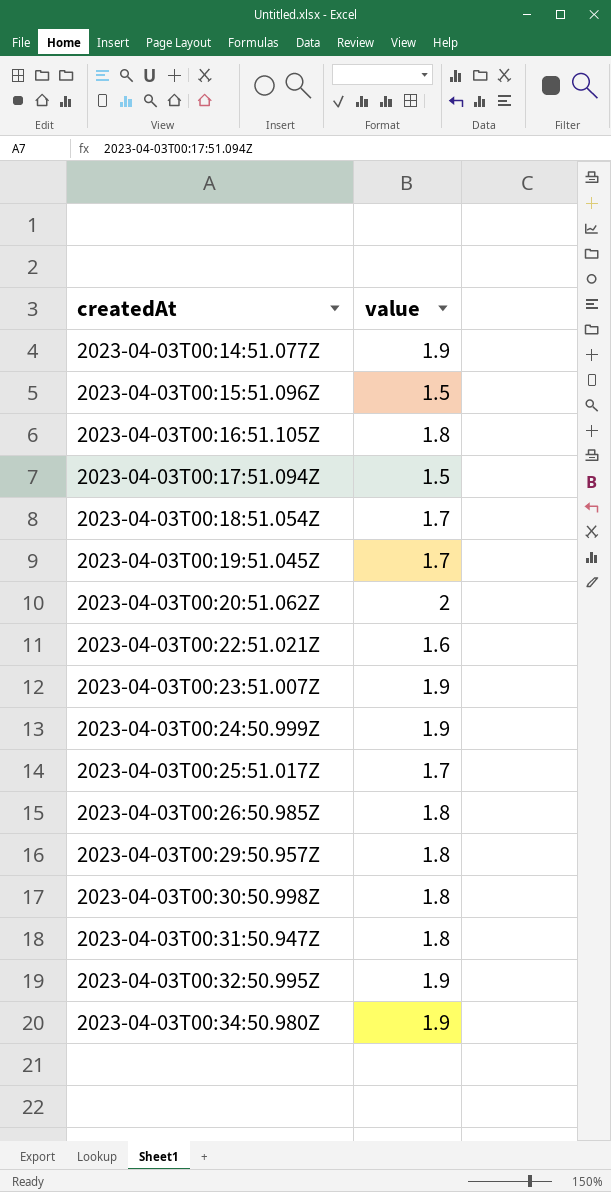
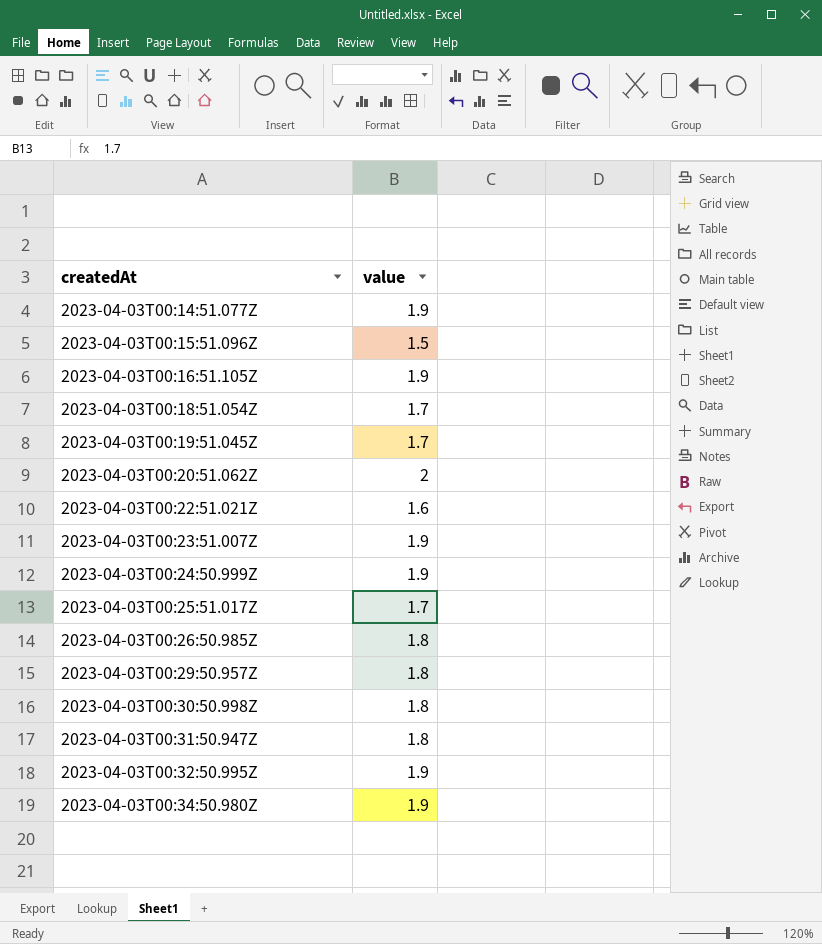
row 2023-04-03T00:17:51.094Z: 1.5 -> none
2023-04-03T00:16:51.105Z | value: 1.8 -> 1.9

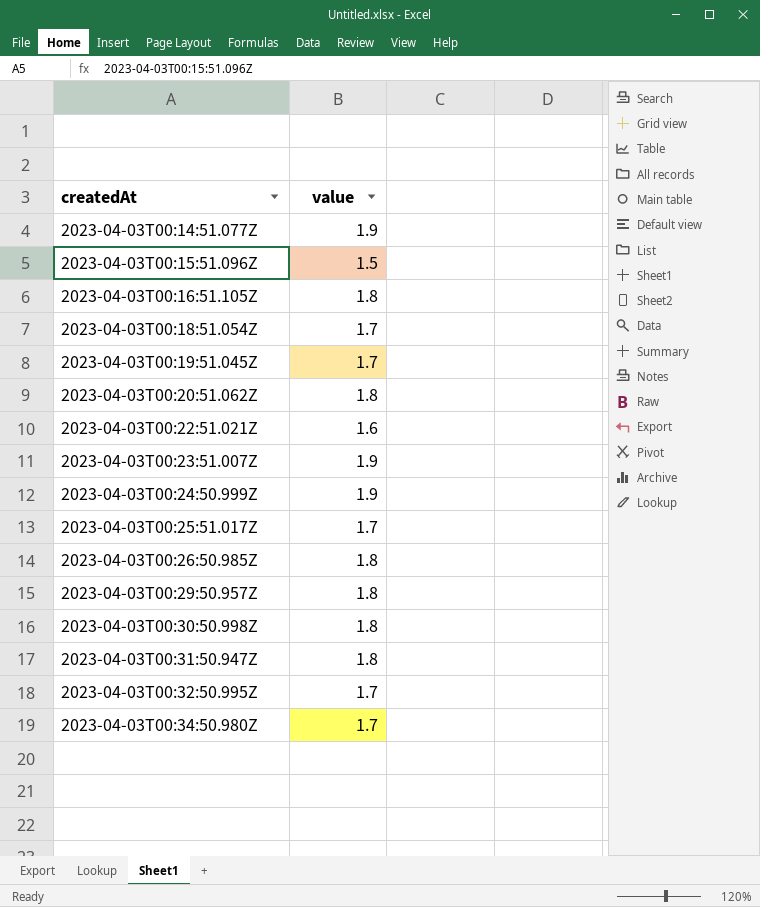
2023-04-03T00:16:51.105Z | value: 1.9 -> 1.8
2023-04-03T00:20:51.062Z | value: 2 -> 1.8
2023-04-03T00:32:50.995Z | value: 1.9 -> 1.7
2023-04-03T00:34:50.980Z | value: 1.9 -> 1.7

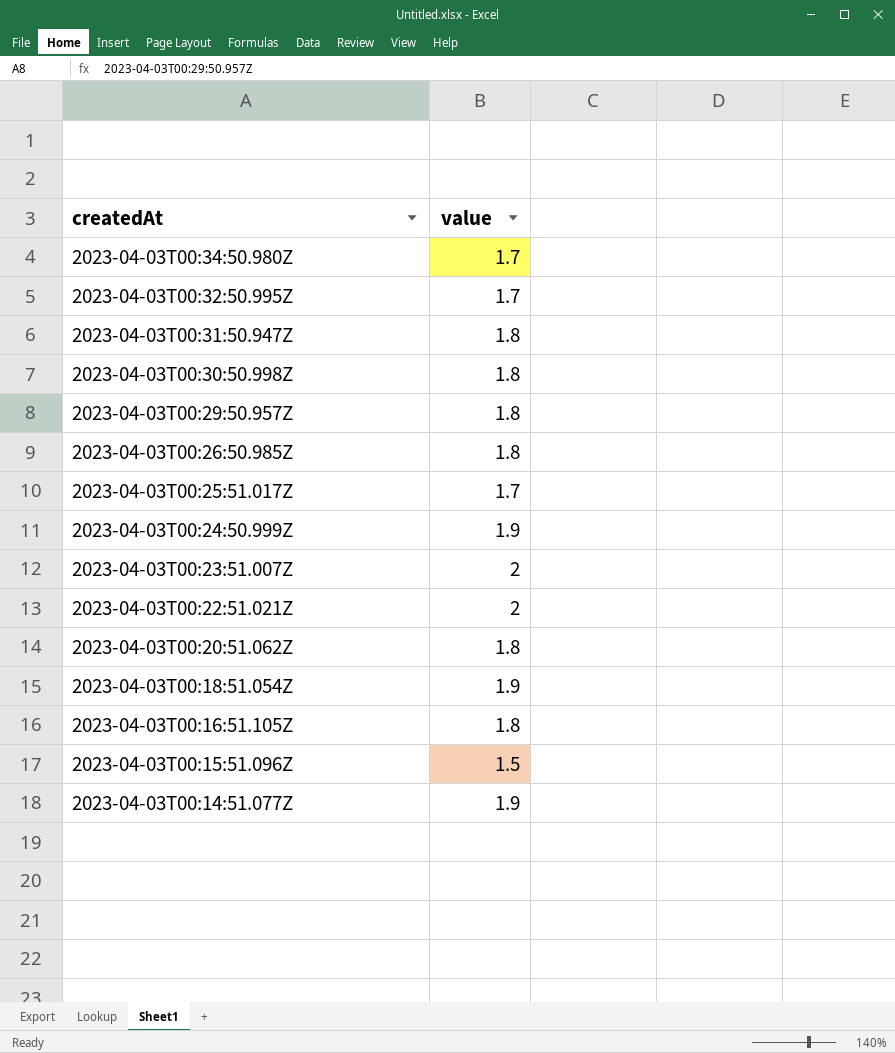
row order: createdAt ascending -> createdAt descending
row 2023-04-03T00:19:51.045Z: 1.7 -> none
2023-04-03T00:23:51.007Z | value: 1.9 -> 2
2023-04-03T00:22:51.021Z | value: 1.6 -> 2
2023-04-03T00:18:51.054Z | value: 1.7 -> 1.9

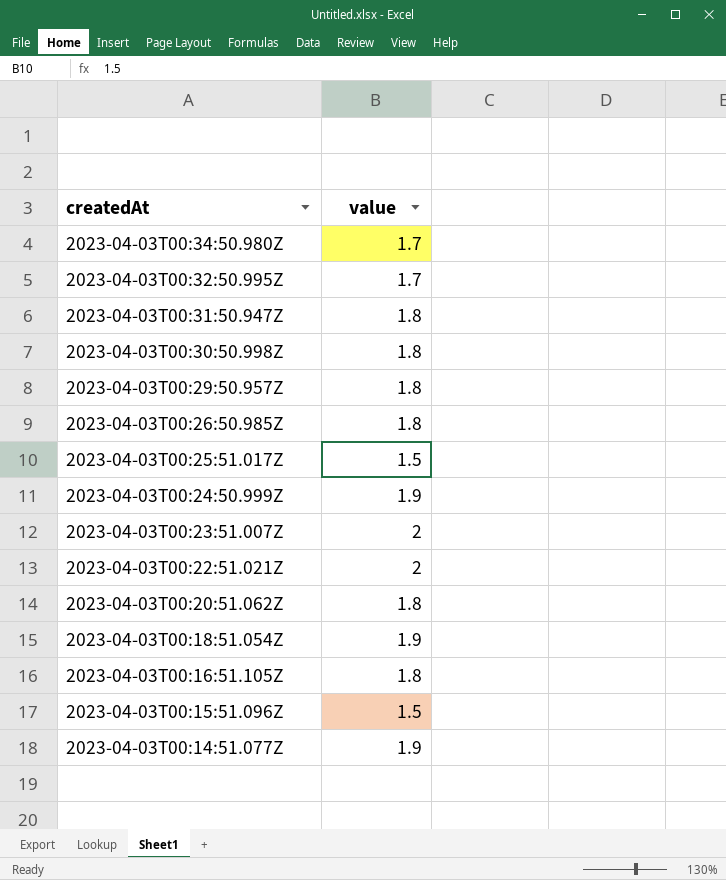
2023-04-03T00:25:51.017Z | value: 1.7 -> 1.5

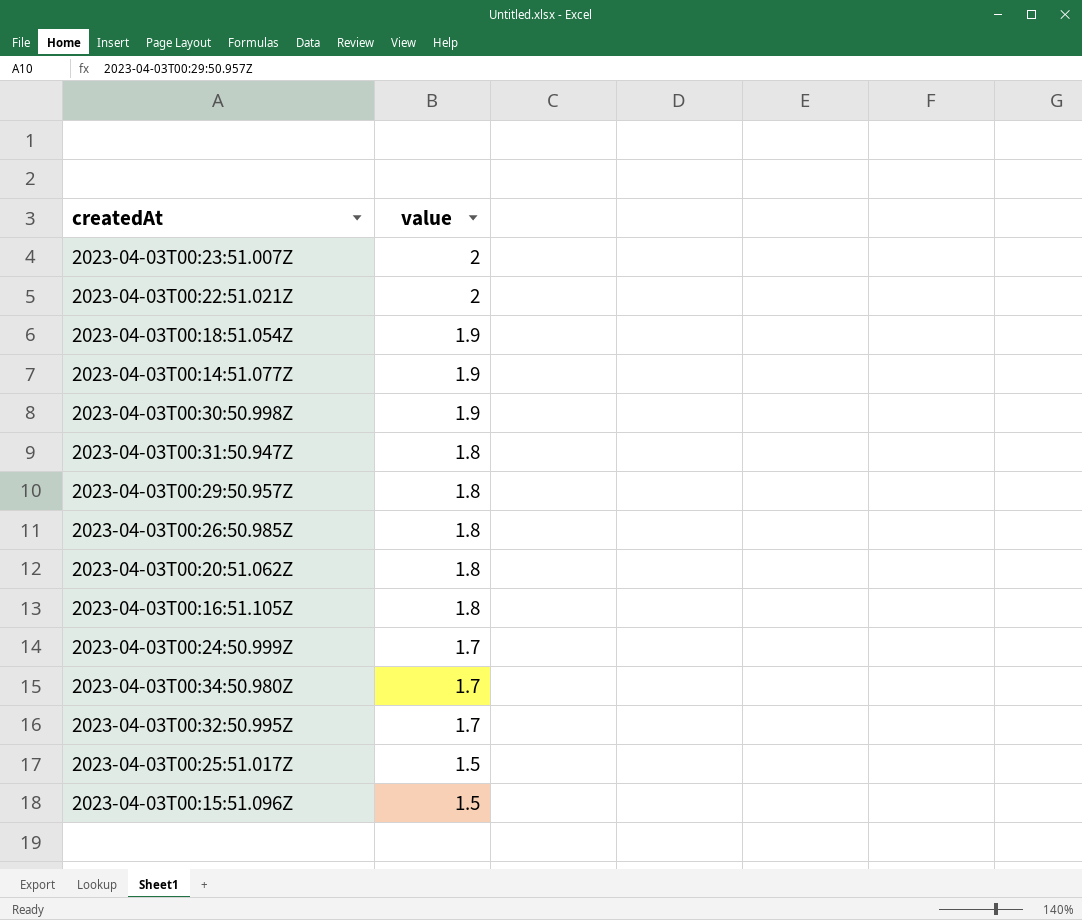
row order: createdAt descending -> value descending
2023-04-03T00:30:50.998Z | value: 1.8 -> 1.9
2023-04-03T00:24:50.999Z | value: 1.9 -> 1.7

